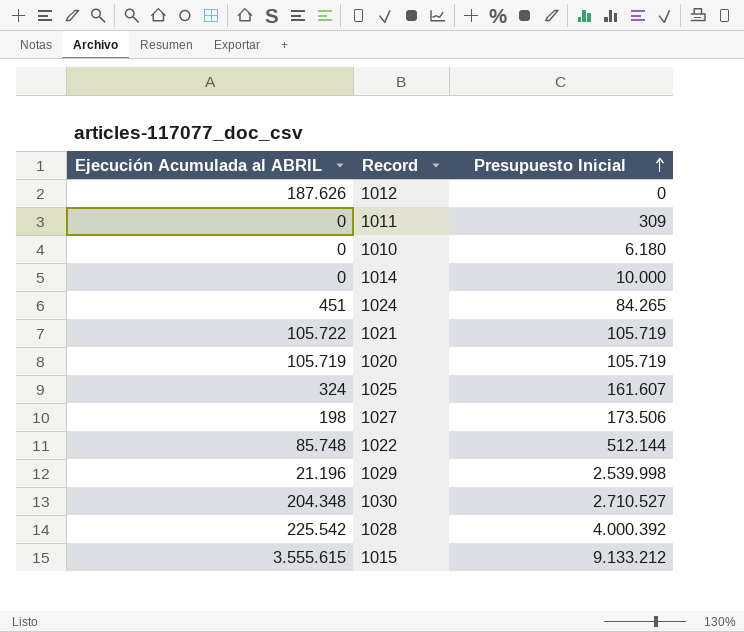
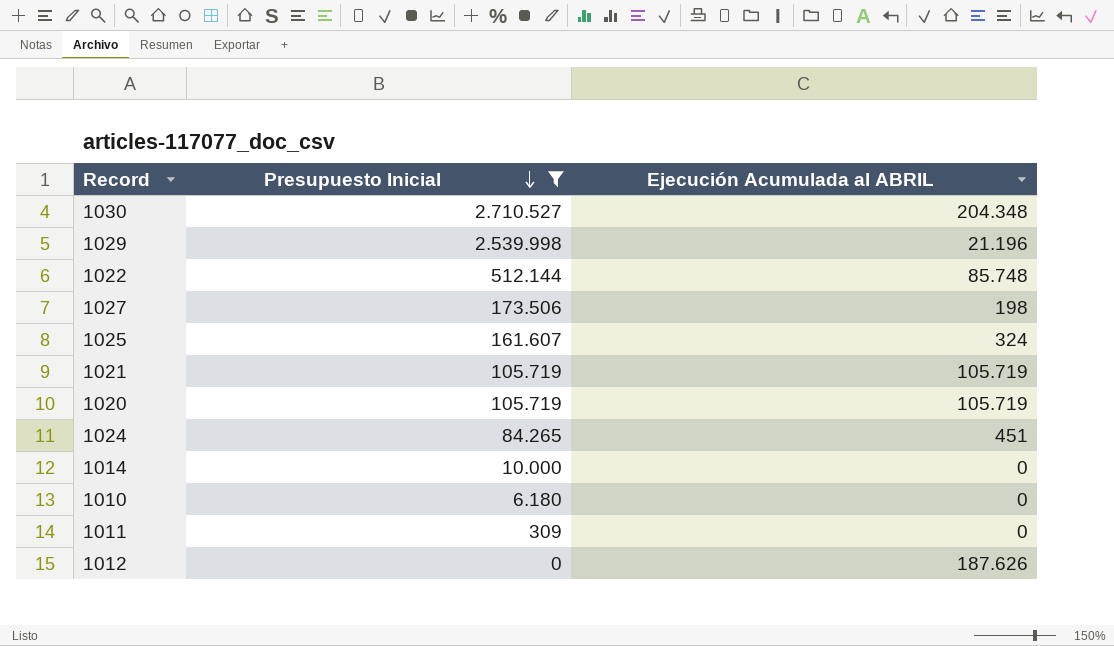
filter: none -> Presupuesto Inicial <= 2.710.527
row order: Presupuesto Inicial ascending -> Presupuesto Inicial descending
column Ejecución Acumulada al ABRIL | position: 1 -> 3
1021 | Ejecución Acumulada al ABRIL: 105.722 -> 105.719

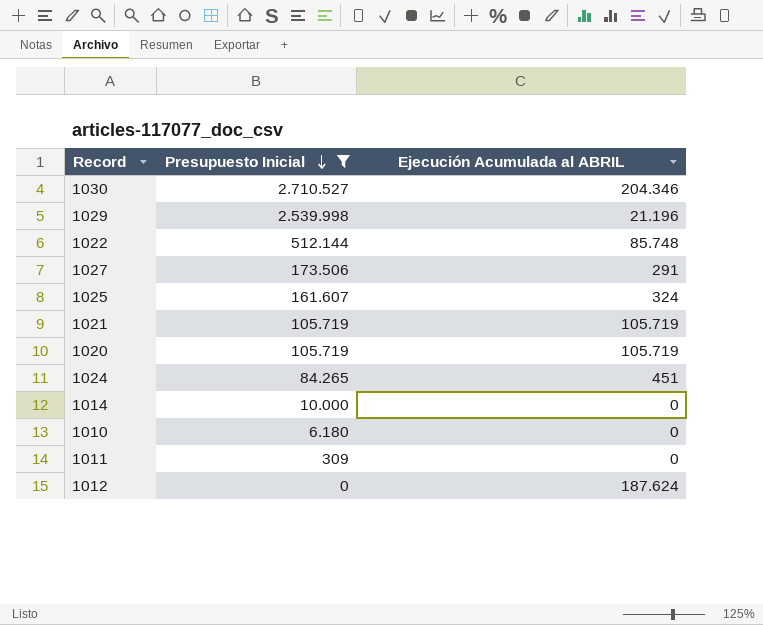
1030 | Ejecución Acumulada al ABRIL: 204.348 -> 204.346
1027 | Ejecución Acumulada al ABRIL: 198 -> 291
1012 | Ejecución Acumulada al ABRIL: 187.626 -> 187.624

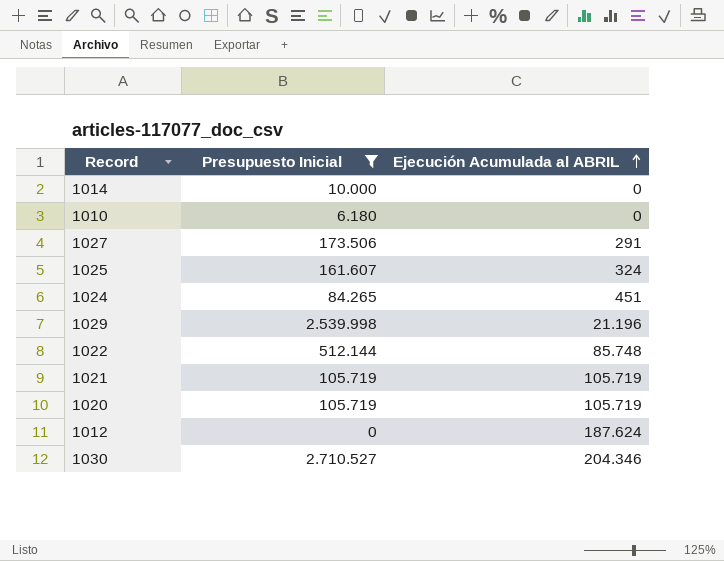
row order: Presupuesto Inicial descending -> Ejecución Acumulada al ABRIL ascending
row 1011: 309 | 0 -> none

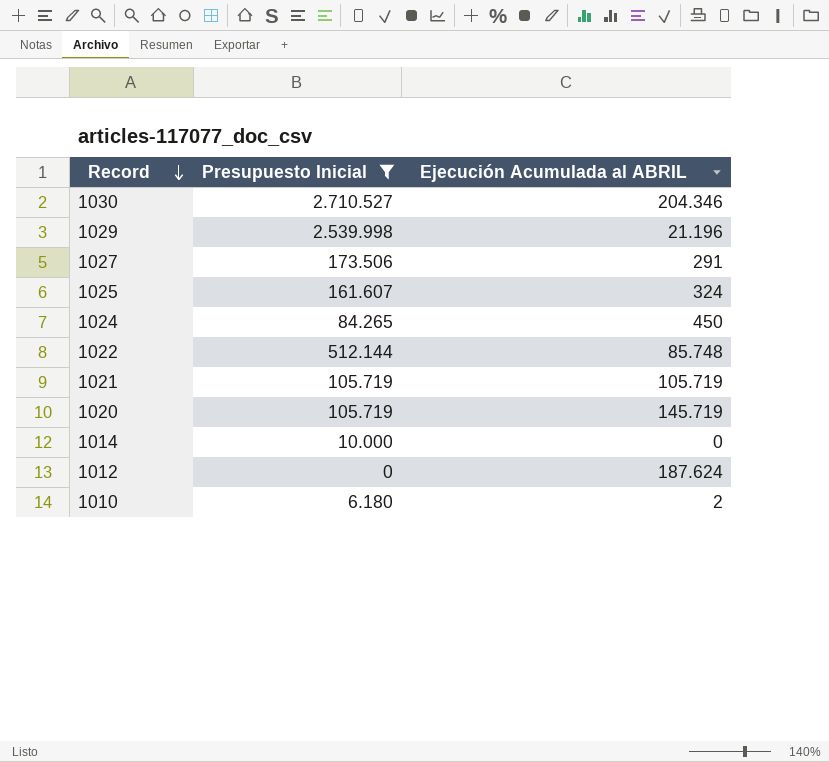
row order: Ejecución Acumulada al ABRIL ascending -> Record descending
1024 | Ejecución Acumulada al ABRIL: 451 -> 450
1020 | Ejecución Acumulada al ABRIL: 105.719 -> 145.719
1010 | Ejecución Acumulada al ABRIL: 0 -> 2

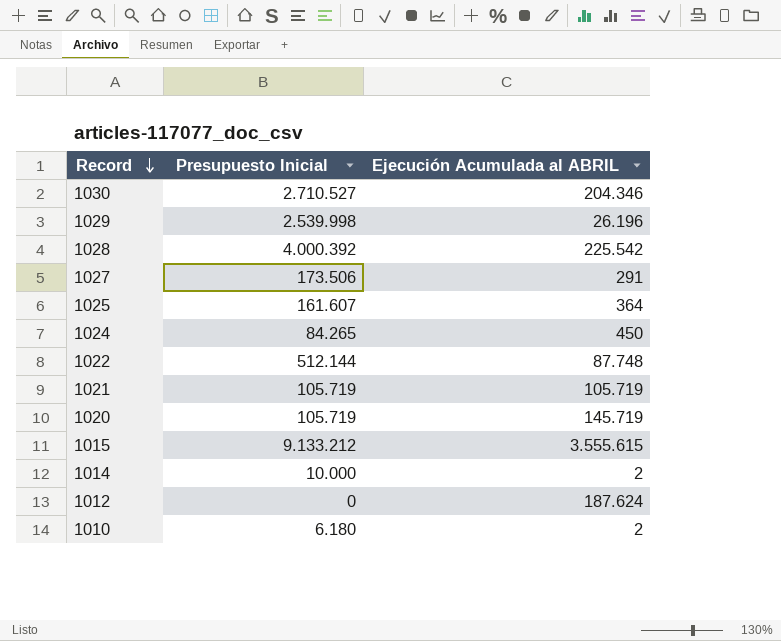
filter: Presupuesto Inicial <= 2.710.527 -> none
1029 | Ejecución Acumulada al ABRIL: 21.196 -> 26.196
1025 | Ejecución Acumulada al ABRIL: 324 -> 364
1022 | Ejecución Acumulada al ABRIL: 85.748 -> 87.748
1014 | Ejecución Acumulada al ABRIL: 0 -> 2

